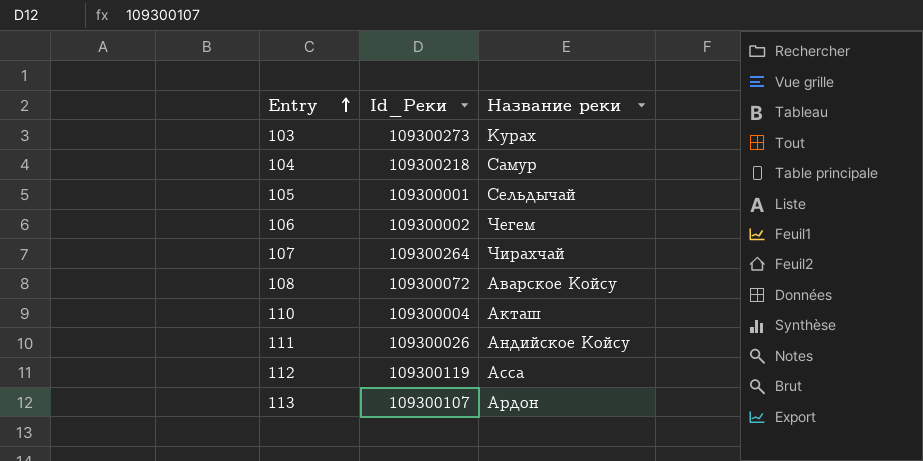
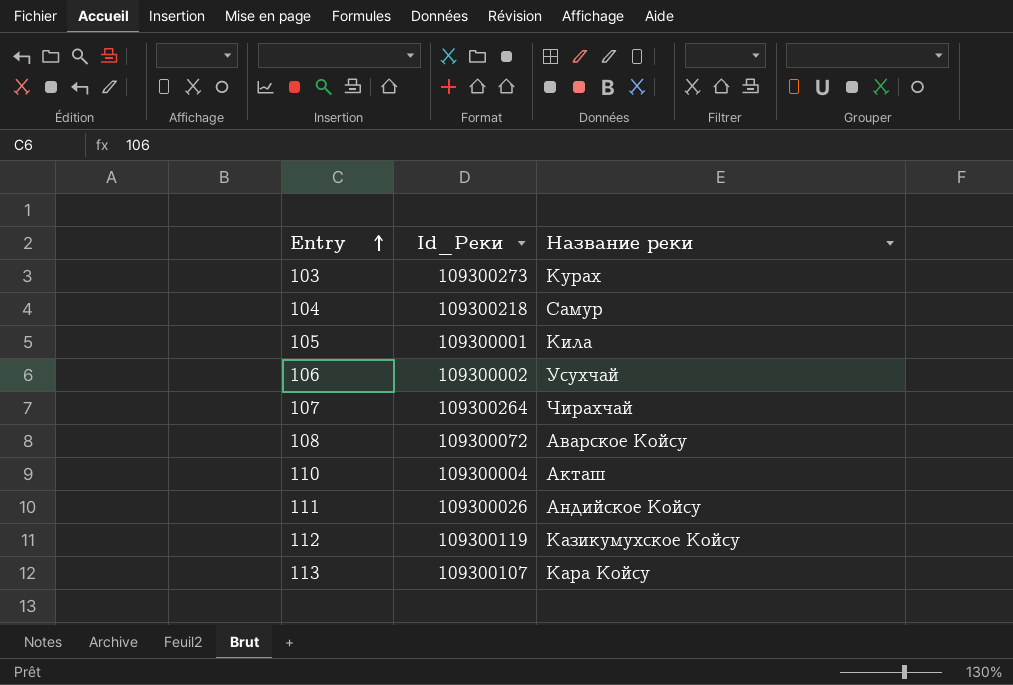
105 | Название реки: Сельдычай -> Кила
106 | Название реки: Чегем -> Усухчай
112 | Название реки: Асса -> Казикумухское Койсу
113 | Название реки: Ардон -> Кара Койсу

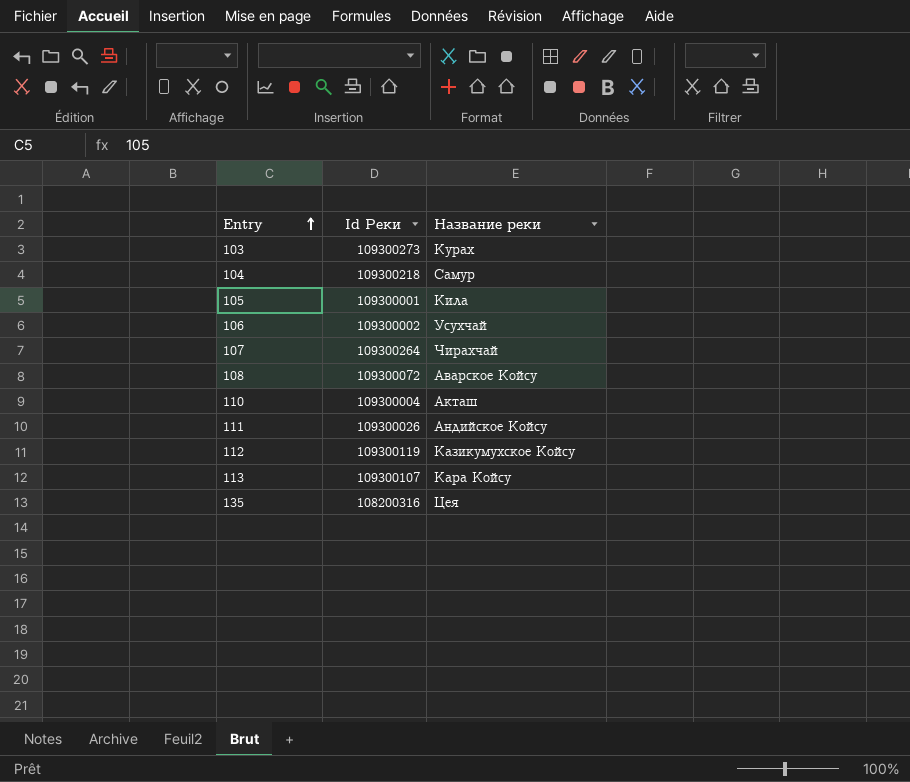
column name: Id_Реки -> Id Реки
row 135: none -> 108200316 | Цея

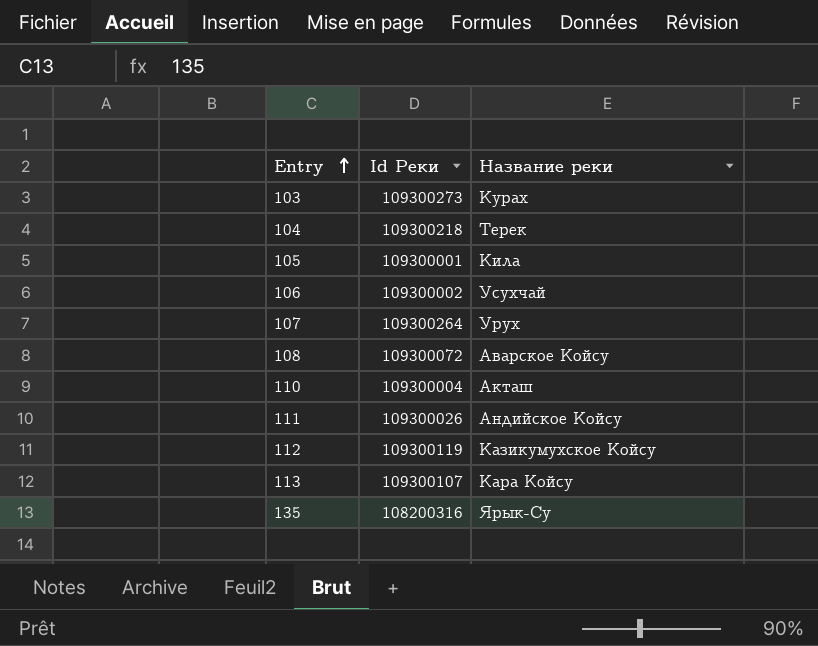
104 | Название реки: Самур -> Терек
107 | Название реки: Чирахчай -> Урух
135 | Название реки: Цея -> Ярык-Су

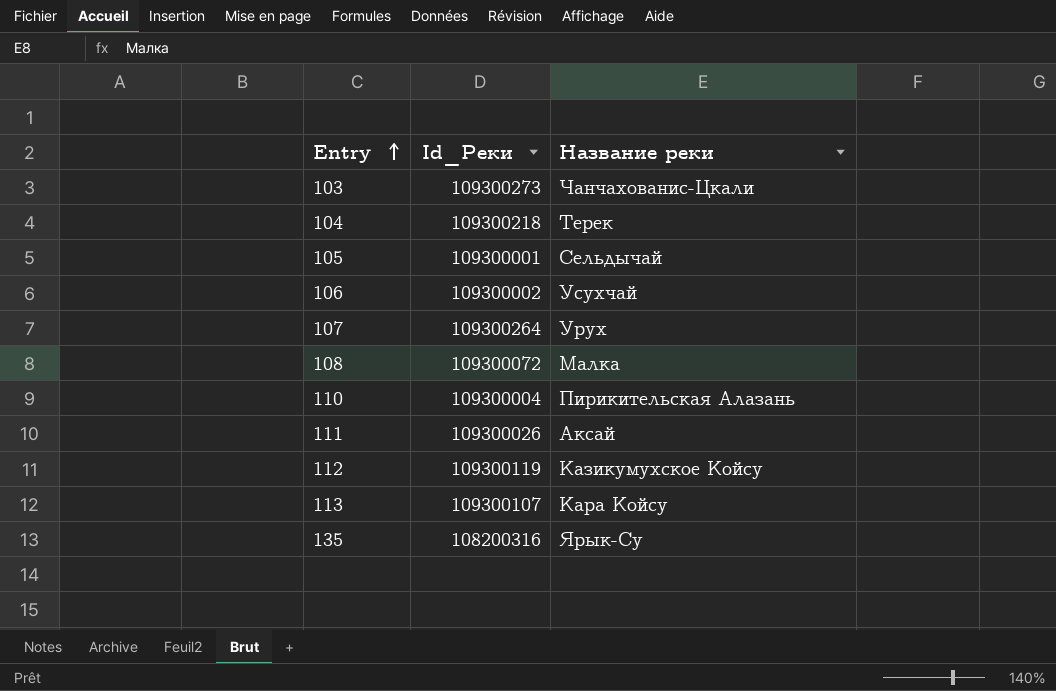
column name: Id Реки -> Id_Реки
103 | Название реки: Курах -> Чанчахованис-Цкали
105 | Название реки: Кила -> Сельдычай
108 | Название реки: Аварское Койсу -> Малка
110 | Название реки: Акташ -> Пирикительская Алазань
111 | Название реки: Андийское Койсу -> Аксай

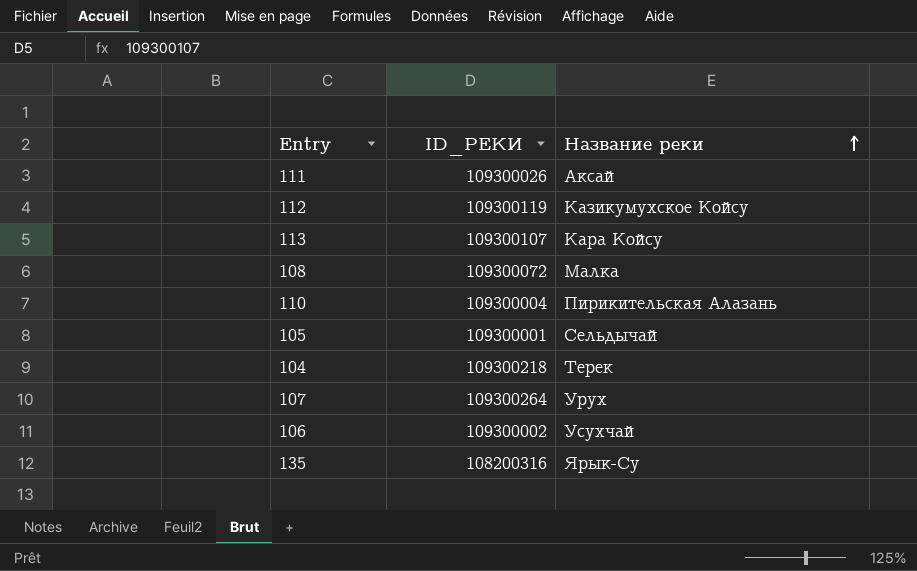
row order: Entry ascending -> Название реки ascending
column name: Id_Реки -> ID_РЕКИ
row 103: 109300273 | Чанчахованис-Цкали -> none

